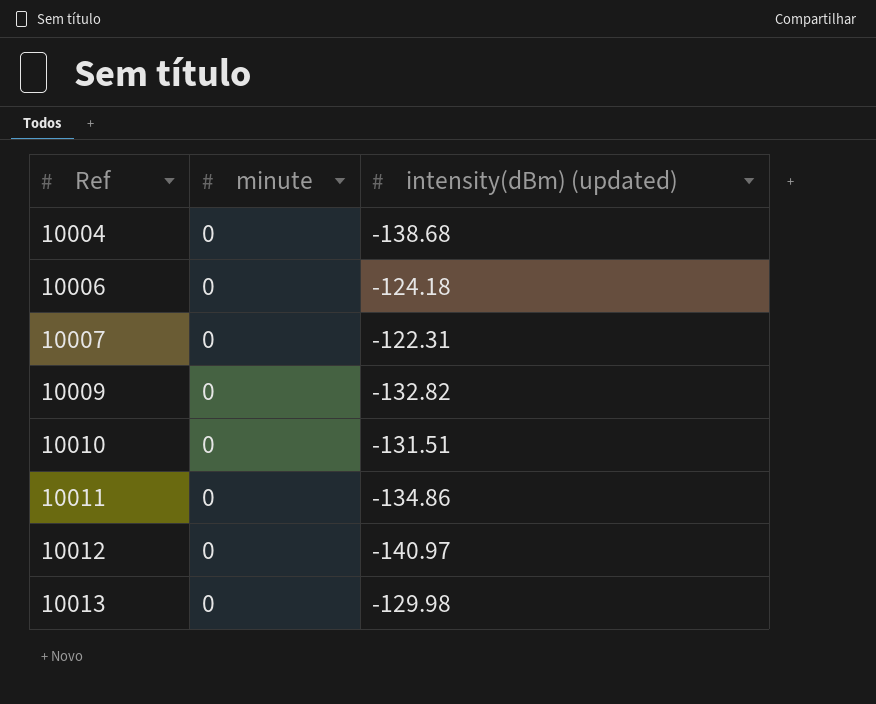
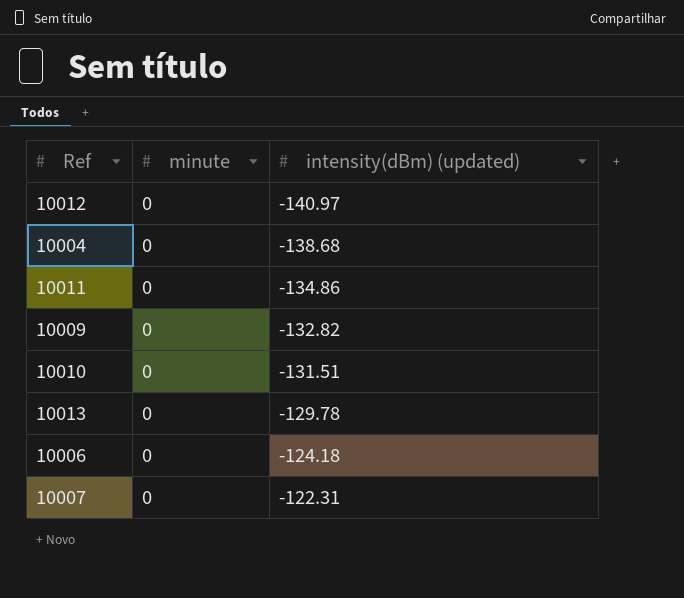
row order: Ref ascending -> intensity(dBm) (updated) ascending
10013 | intensity(dBm) (updated): -129.98 -> -129.78

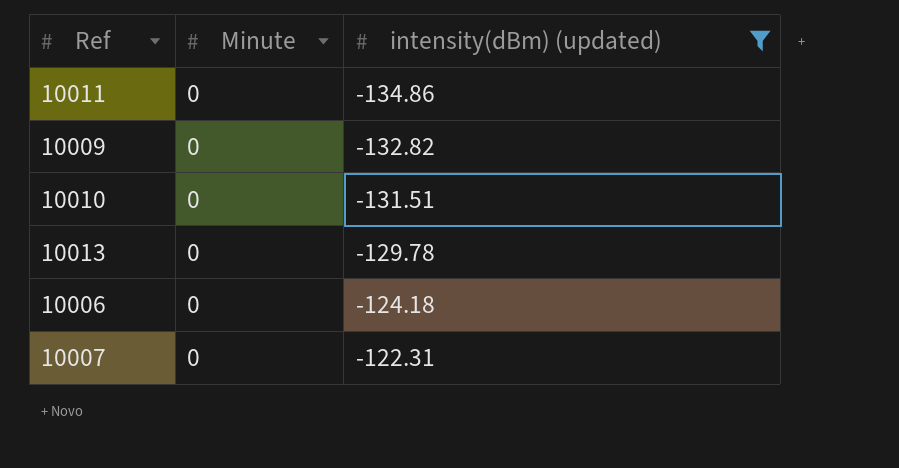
filter: none -> intensity(dBm) (updated) >= -134.86
column name: minute -> Minute

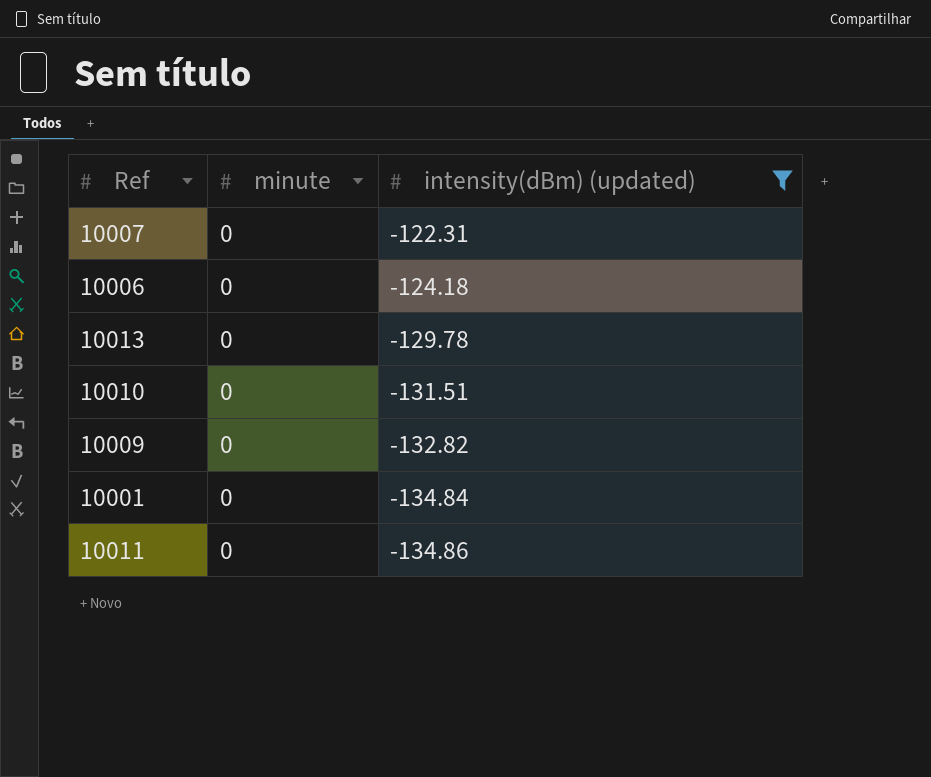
row order: intensity(dBm) (updated) ascending -> intensity(dBm) (updated) descending
column name: Minute -> minute
row 10001: none -> 0 | -134.84

